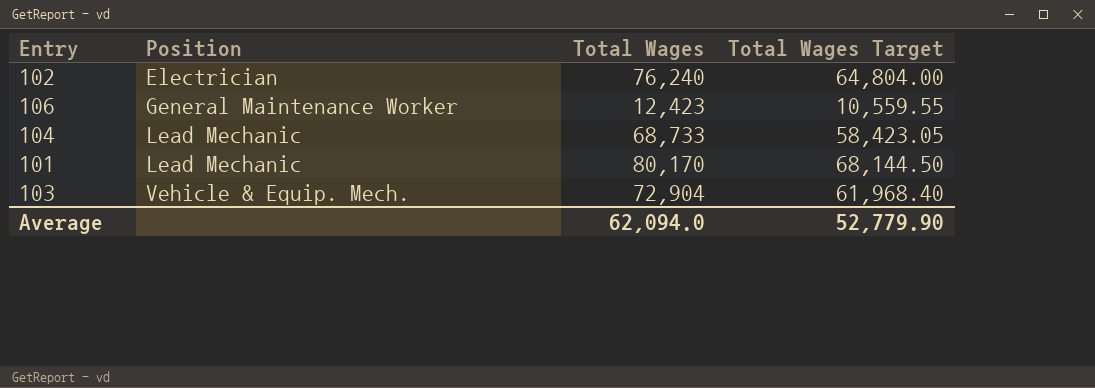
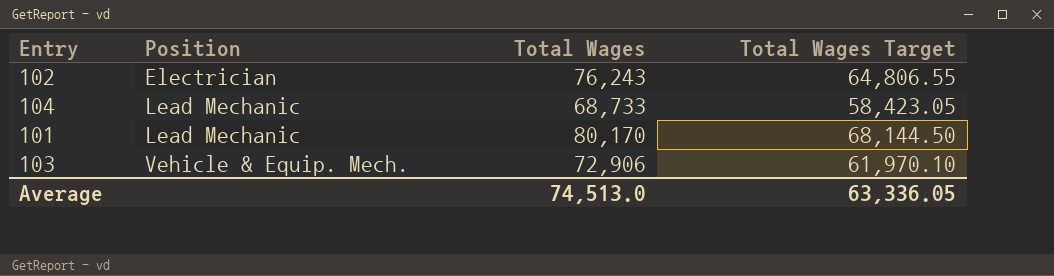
row 106: General Maintenance Worker | 12,423 | 10,559.55 -> none
102 | Total Wages: 76,240 -> 76,243
102 | Total Wages Target: 64,804.00 -> 64,806.55
103 | Total Wages: 72,904 -> 72,906
103 | Total Wages Target: 61,968.40 -> 61,970.10
Average | Total Wages: 62,094.0 -> 74,513.0
Average | Total Wages Target: 52,779.90 -> 63,336.05

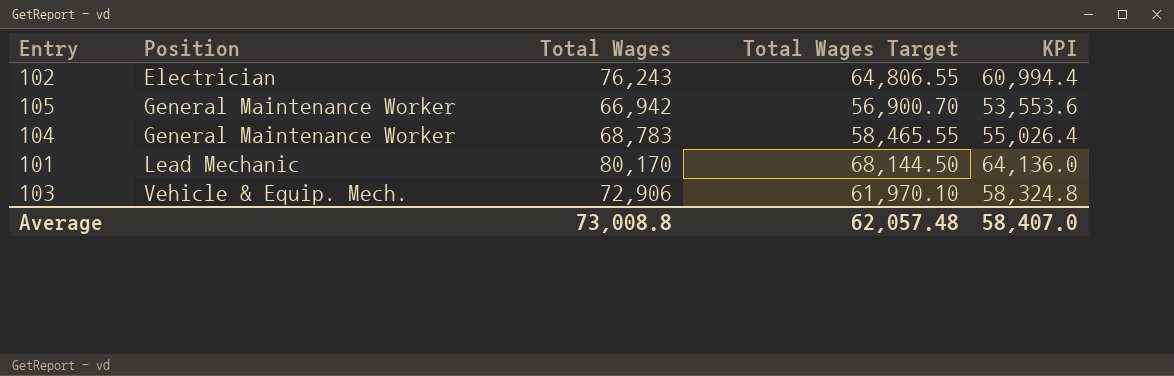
column KPI | formula: none -> [Total Wages] * 0.8
row 105: none -> General Maintenance Worker | 66,942 | 56,900.70 | 53,553.6
104 | Position: Lead Mechanic -> General Maintenance Worker
104 | Total Wages: 68,733 -> 68,783
104 | Total Wages Target: 58,423.05 -> 58,465.55
Average | Total Wages: 74,513.0 -> 73,008.8
Average | Total Wages Target: 63,336.05 -> 62,057.48

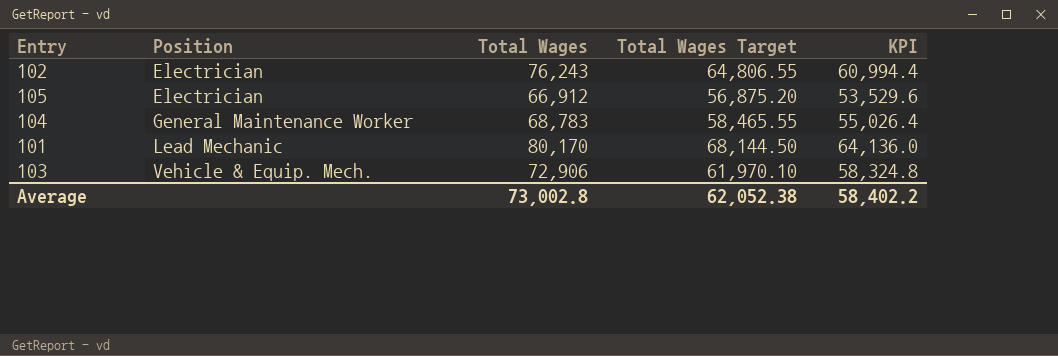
105 | Position: General Maintenance Worker -> Electrician
105 | Total Wages: 66,942 -> 66,912
105 | Total Wages Target: 56,900.70 -> 56,875.20
105 | KPI: 53,553.6 -> 53,529.6
Average | Total Wages: 73,008.8 -> 73,002.8
Average | Total Wages Target: 62,057.48 -> 62,052.38
Average | KPI: 58,407.0 -> 58,402.2

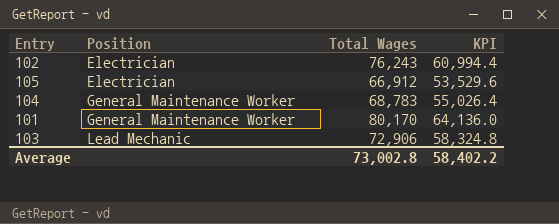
column Total Wages Target | formula: [Total Wages] * 0.85 -> none
101 | Position: Lead Mechanic -> General Maintenance Worker
103 | Position: Vehicle & Equip. Mech. -> Lead Mechanic

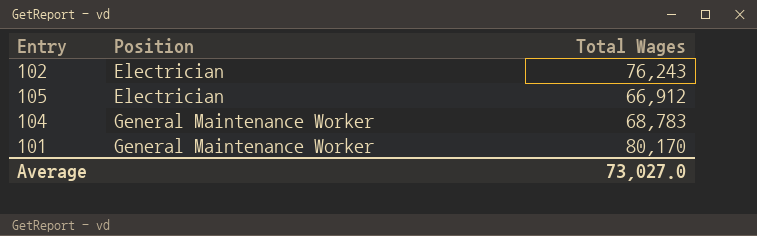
column KPI | formula: [Total Wages] * 0.8 -> none
row 103: Lead Mechanic | 72,906 | 58,324.8 -> none
Average | Total Wages: 73,002.8 -> 73,027.0

